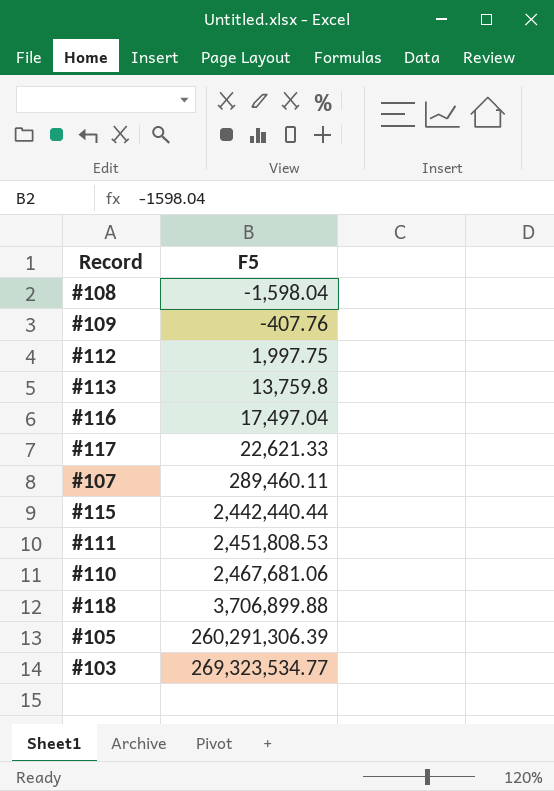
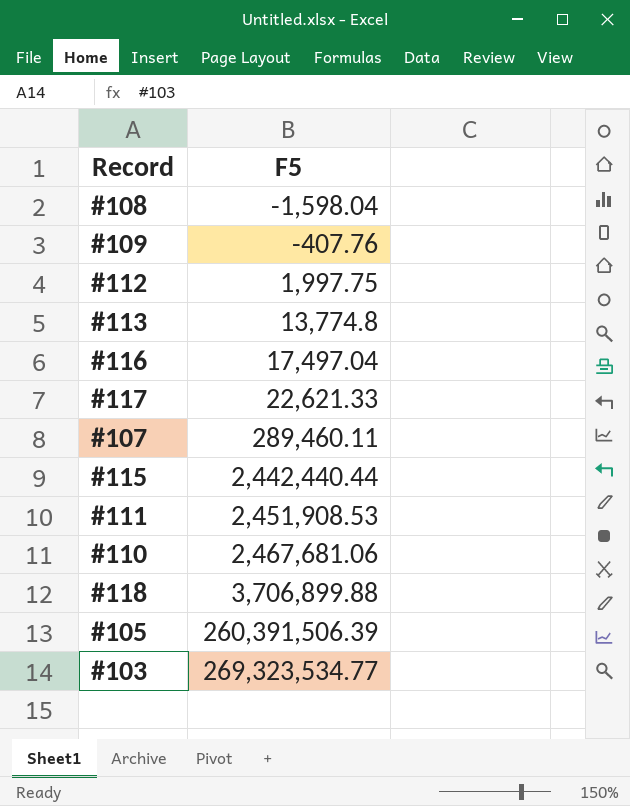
#113 | F5: 13,759.8 -> 13,774.8
#111 | F5: 2,451,808.53 -> 2,451,908.53
#105 | F5: 260,291,306.39 -> 260,391,506.39

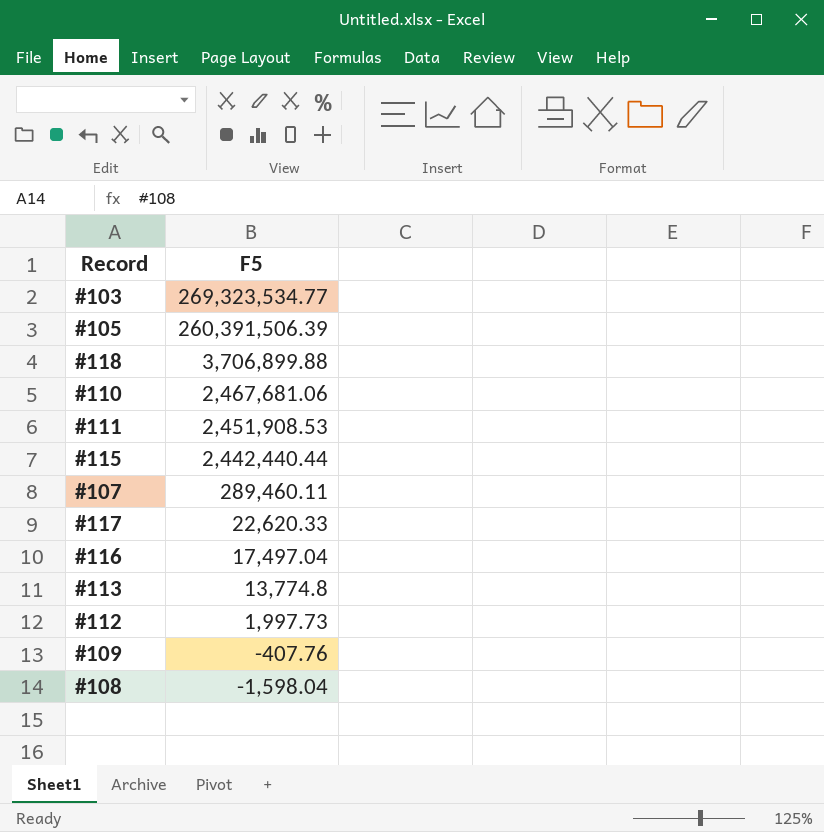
row order: F5 ascending -> F5 descending
#117 | F5: 22,621.33 -> 22,620.33
#112 | F5: 1,997.75 -> 1,997.73

